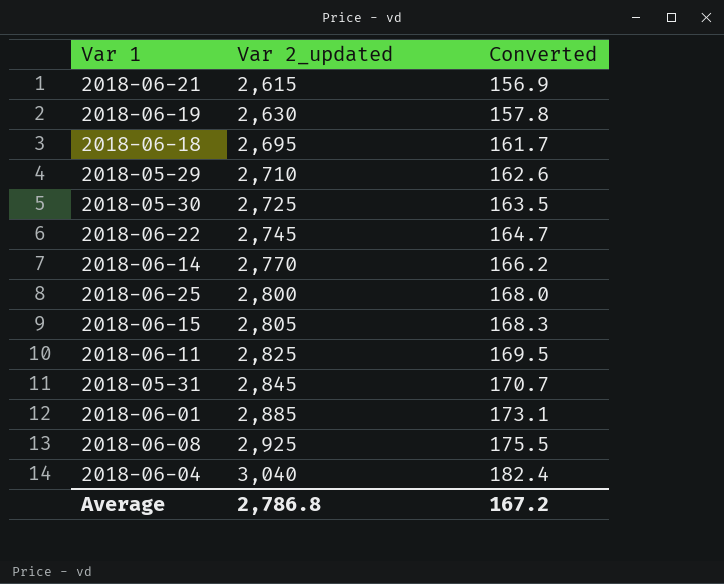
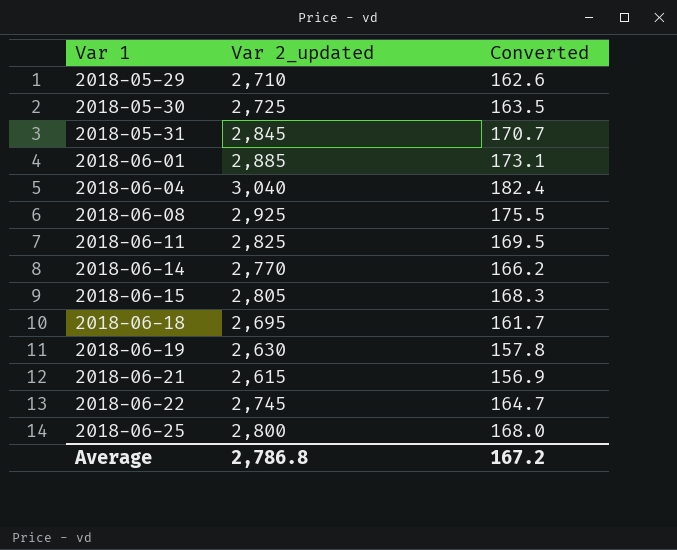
row order: Var 2_updated ascending -> Var 1 ascending

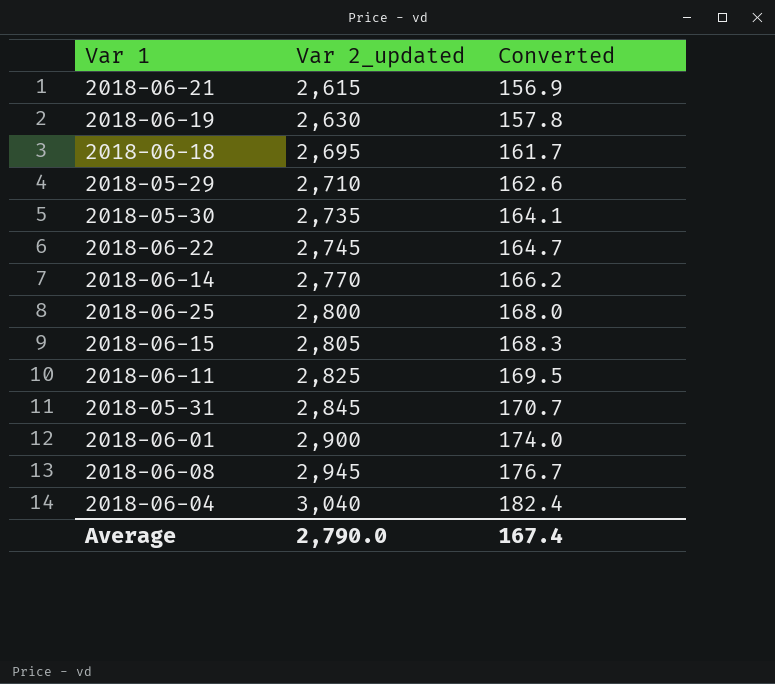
row order: Var 1 ascending -> Var 2_updated ascending
2018-05-30 | Var 2_updated: 2,725 -> 2,735
2018-05-30 | Converted: 163.5 -> 164.1
2018-06-01 | Var 2_updated: 2,885 -> 2,900
2018-06-01 | Converted: 173.1 -> 174.0
2018-06-08 | Var 2_updated: 2,925 -> 2,945
2018-06-08 | Converted: 175.5 -> 176.7
Average | Var 2_updated: 2,786.8 -> 2,790.0
Average | Converted: 167.2 -> 167.4

